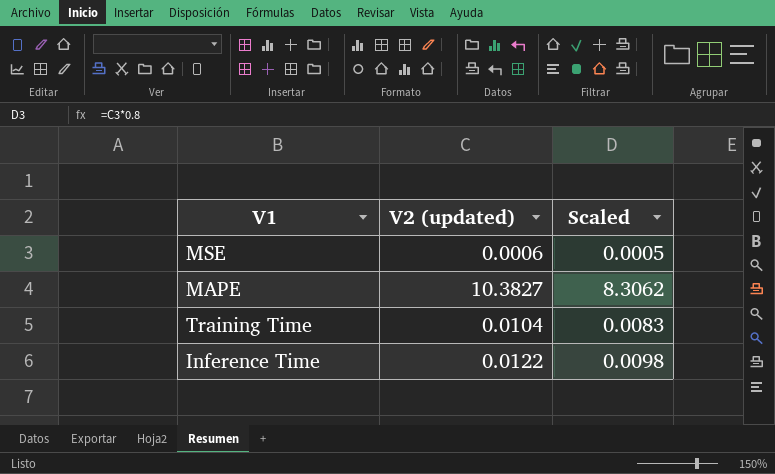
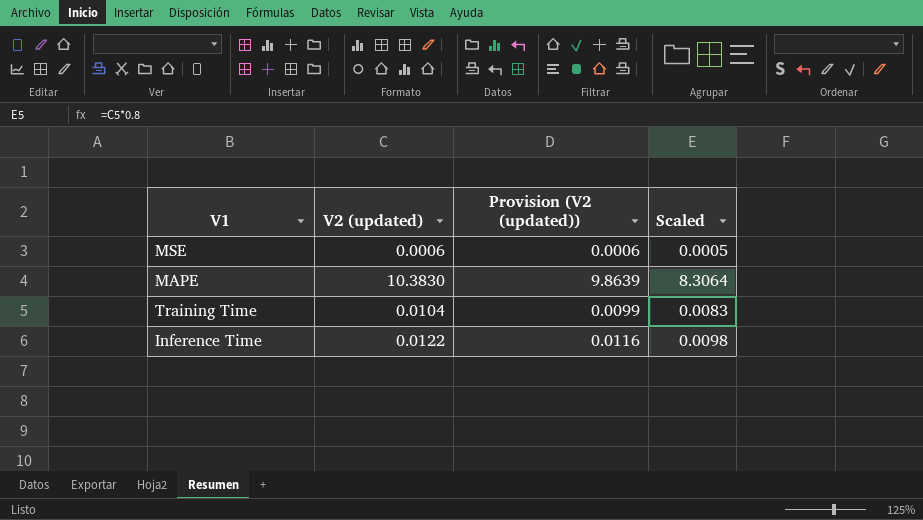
column Provision (V2 (updated)) | formula: none -> [V2 (updated)] * 0.95
MAPE | V2 (updated): 10.3827 -> 10.3830
MAPE | Scaled: 8.3062 -> 8.3064

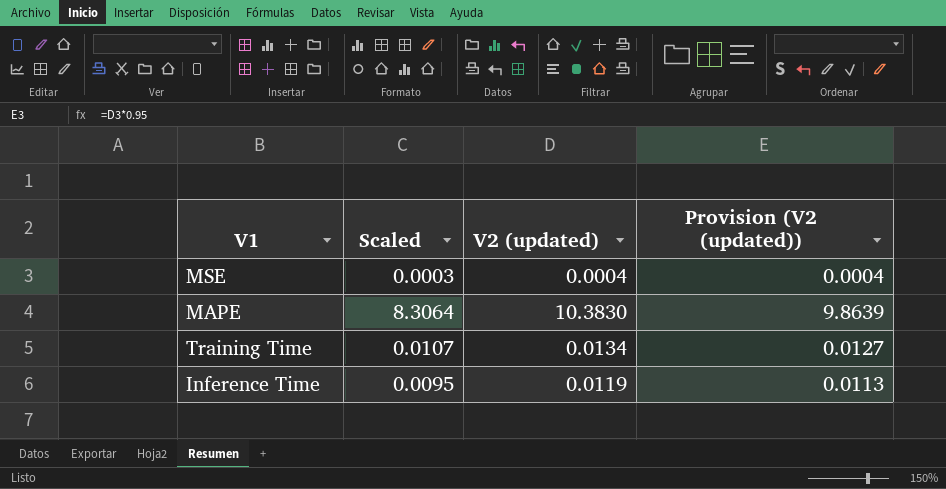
column Scaled | position: 4 -> 2
MSE | Scaled: 0.0005 -> 0.0003
MSE | V2 (updated): 0.0006 -> 0.0004
MSE | Provision (V2 (updated)): 0.0006 -> 0.0004
Training Time | Scaled: 0.0083 -> 0.0107
Training Time | V2 (updated): 0.0104 -> 0.0134
Training Time | Provision (V2 (updated)): 0.0099 -> 0.0127
Inference Time | Scaled: 0.0098 -> 0.0095
Inference Time | V2 (updated): 0.0122 -> 0.0119
Inference Time | Provision (V2 (updated)): 0.0116 -> 0.0113

